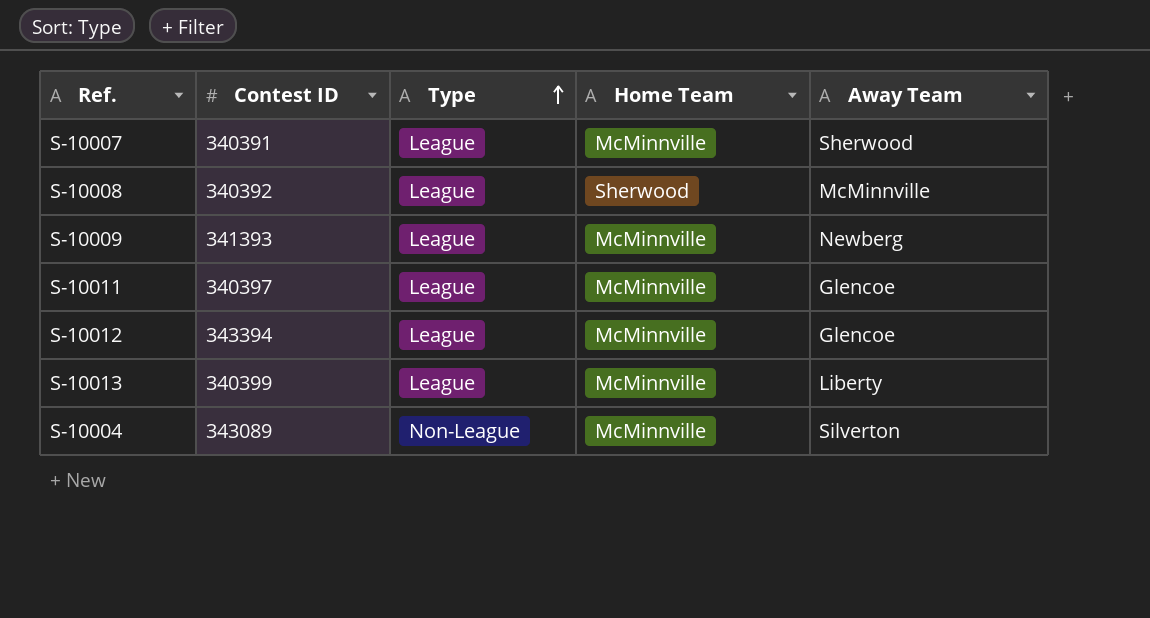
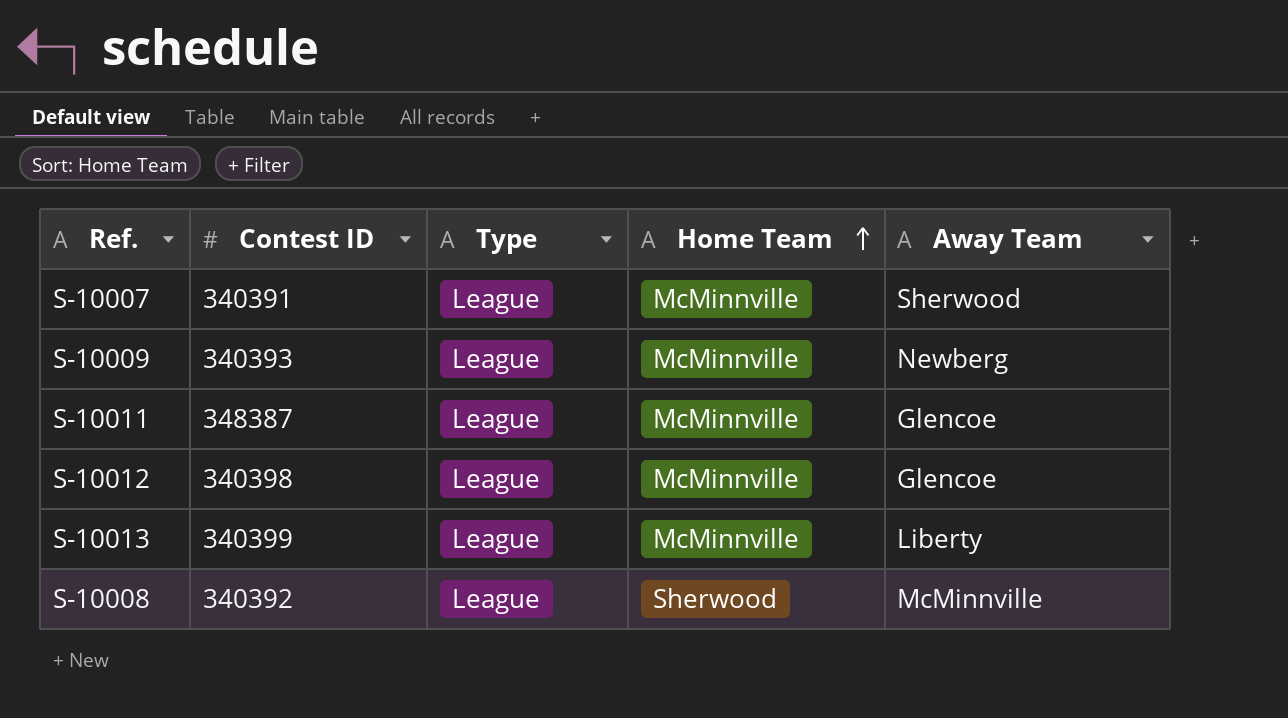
row order: Type ascending -> Home Team ascending
row S-10004: 343089 | Non-League | McMinnville | Silverton -> none
S-10009 | Contest ID: 341393 -> 340393
S-10011 | Contest ID: 340397 -> 348387
S-10012 | Contest ID: 343394 -> 340398

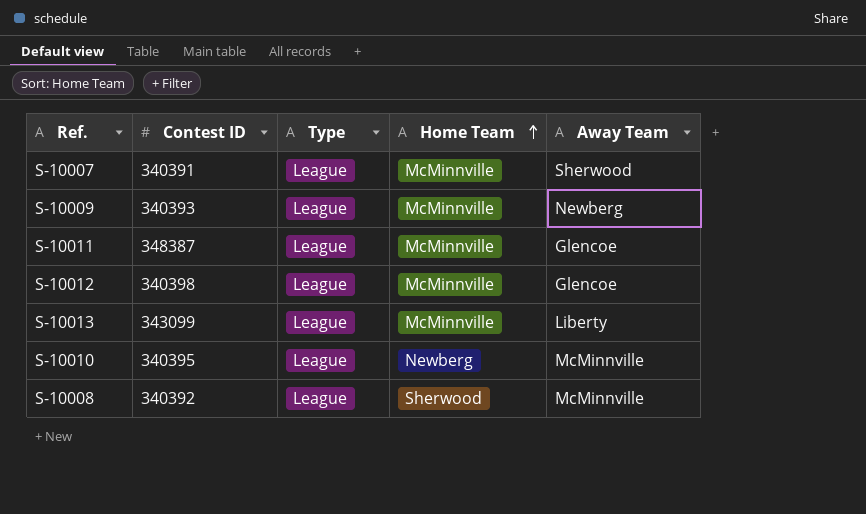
S-10013 | Contest ID: 340399 -> 343099
row S-10010: none -> 340395 | League | Newberg | McMinnville

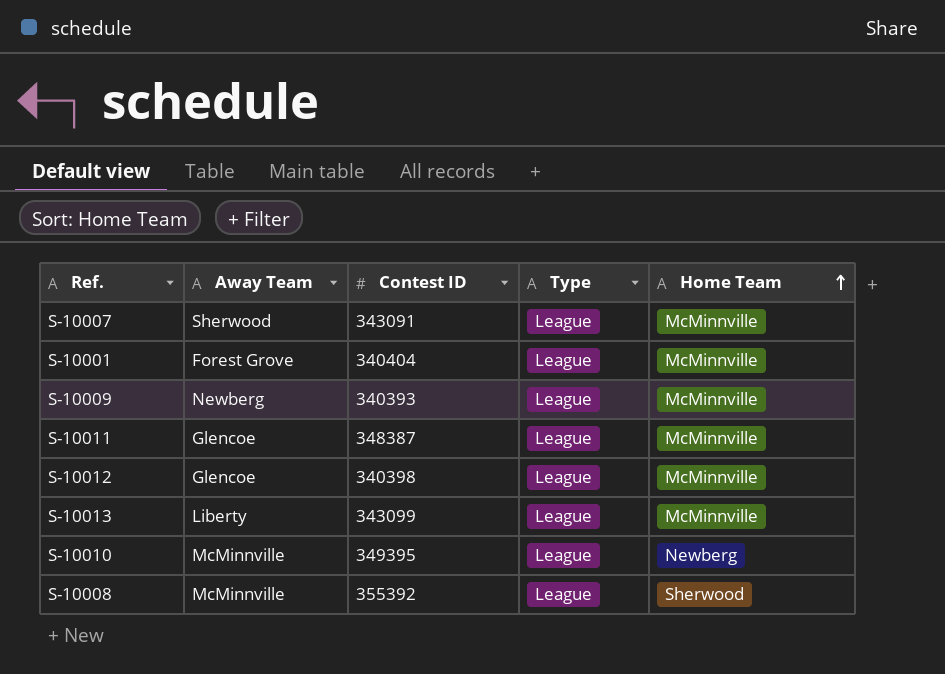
column Away Team | position: 5 -> 2
S-10007 | Contest ID: 340391 -> 343091
row S-10001: none -> Forest Grove | 340404 | League | McMinnville
S-10010 | Contest ID: 340395 -> 349395
S-10008 | Contest ID: 340392 -> 355392

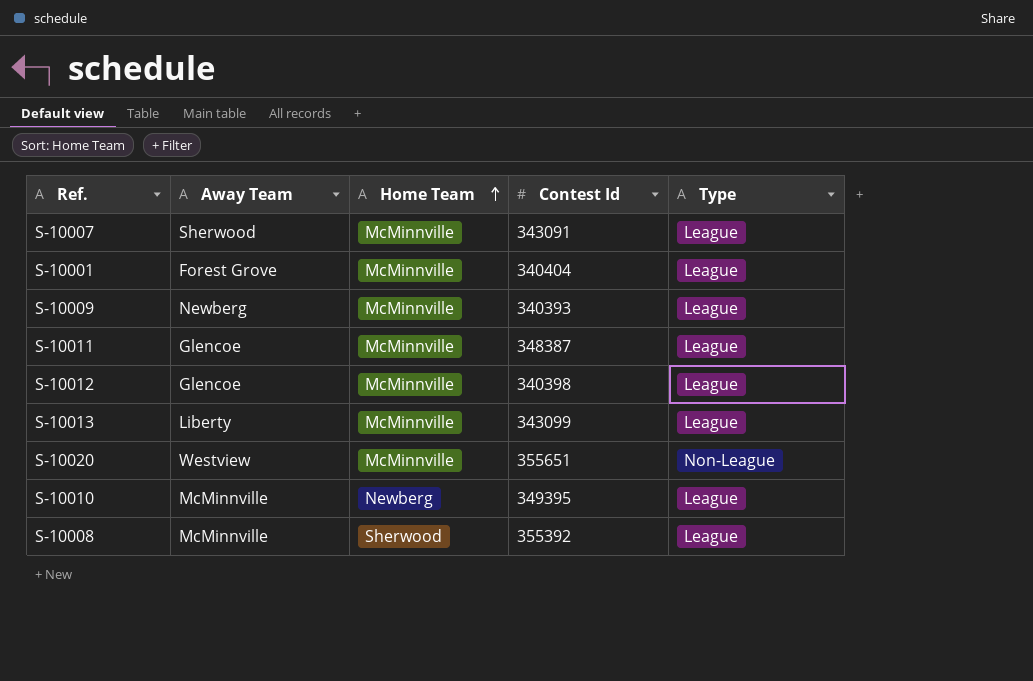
column Home Team | position: 5 -> 3
column name: Contest ID -> Contest Id
row S-10020: none -> Westview | McMinnville | 355651 | Non-League

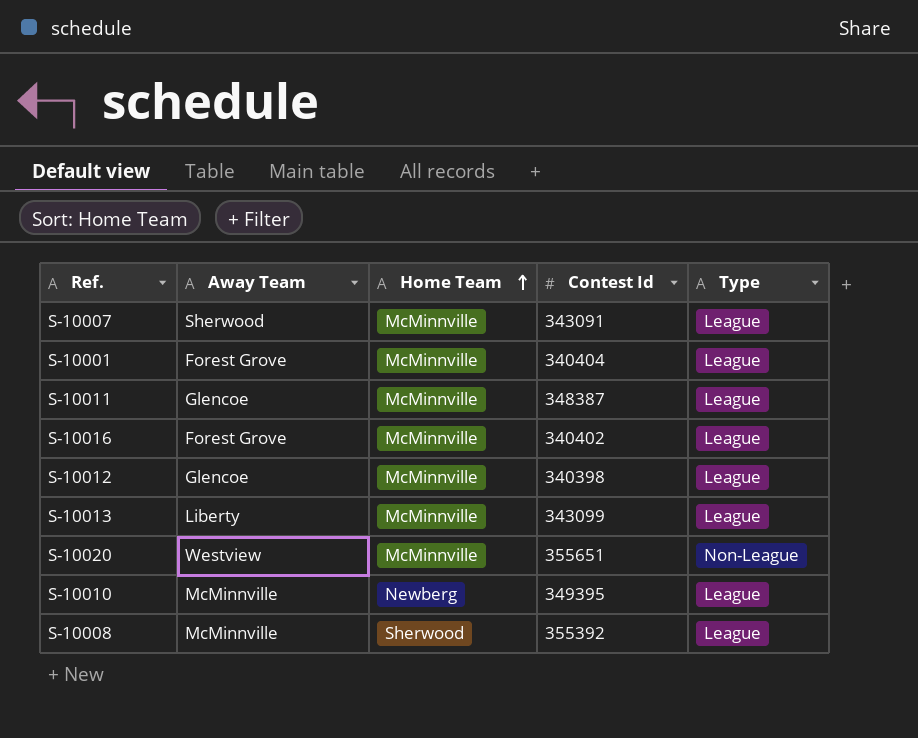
row S-10009: Newberg | McMinnville | 340393 | League -> none
row S-10016: none -> Forest Grove | McMinnville | 340402 | League

